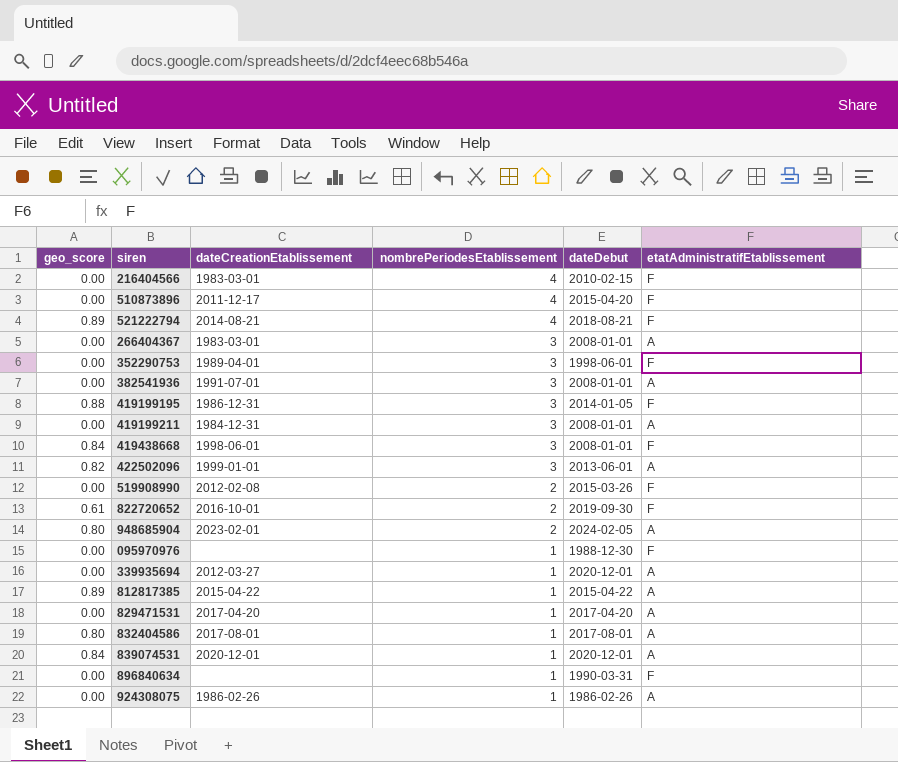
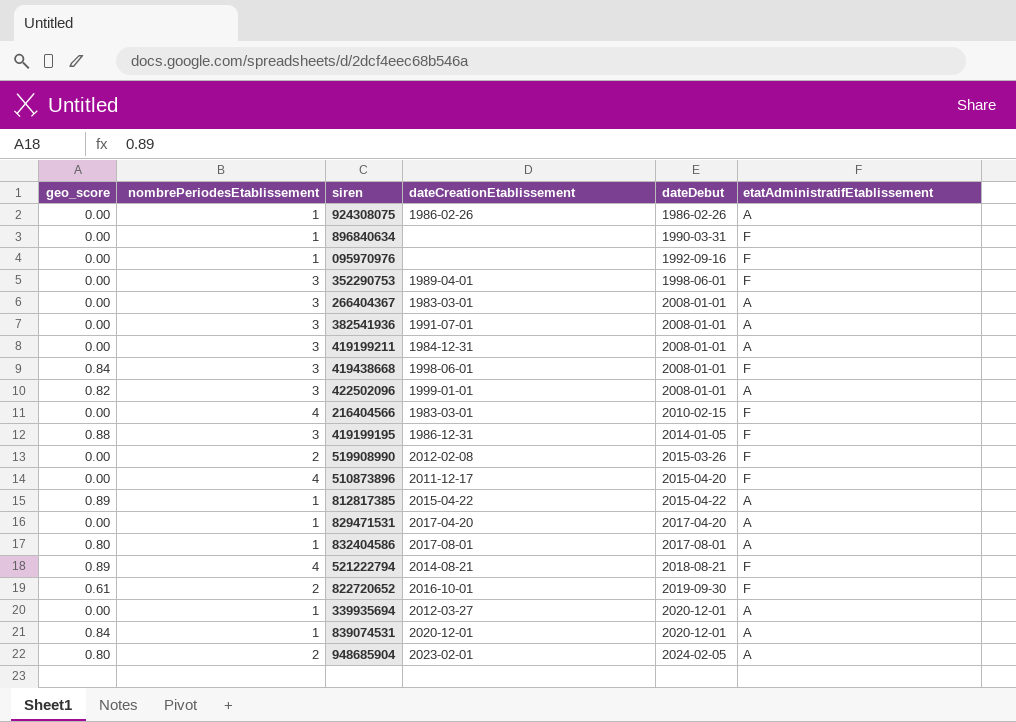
row order: nombrePeriodesEtablissement descending -> dateDebut ascending
column nombrePeriodesEtablissement | position: 4 -> 2
095970976 | dateDebut: 1988-12-30 -> 1992-09-16
422502096 | dateDebut: 2013-06-01 -> 2008-01-01

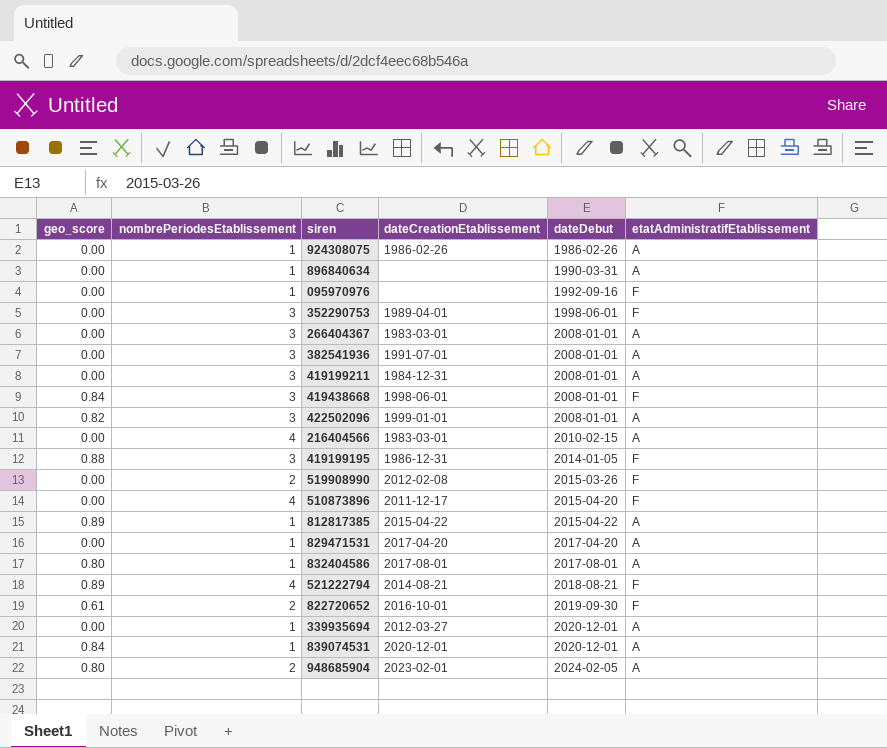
896840634 | etatAdministratifEtablissement: F -> A
216404566 | etatAdministratifEtablissement: F -> A

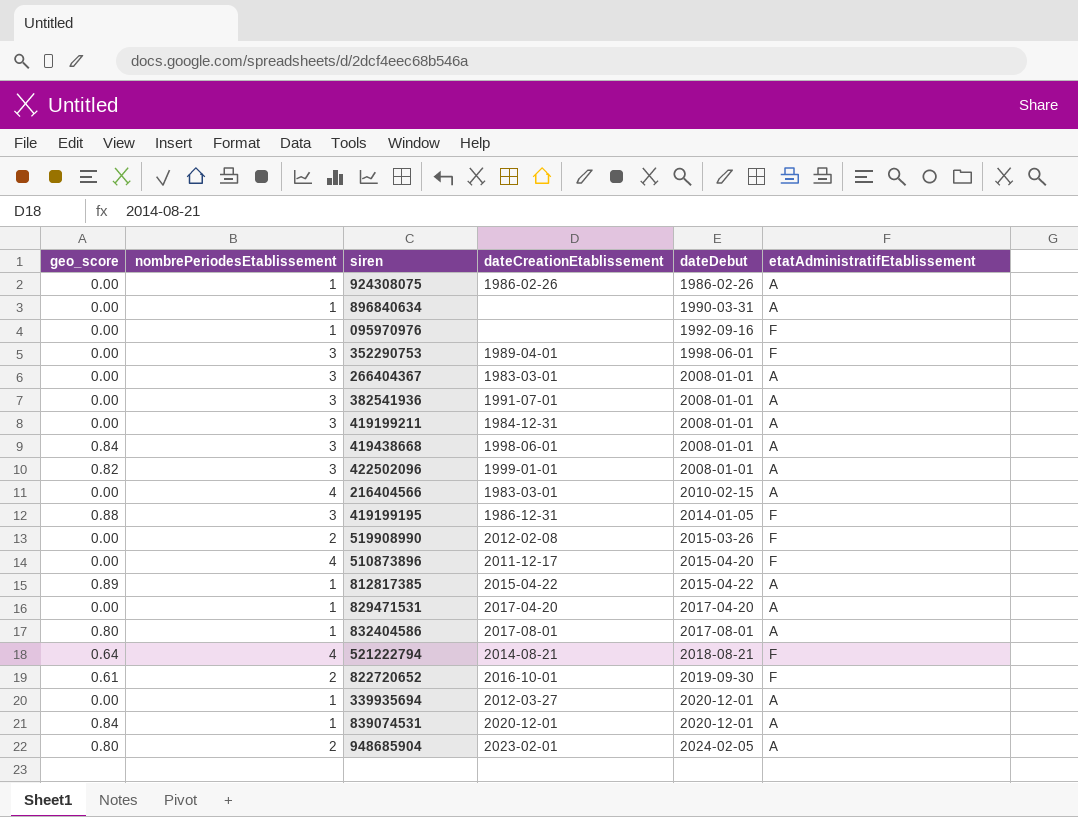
419438668 | etatAdministratifEtablissement: F -> A
521222794 | geo_score: 0.89 -> 0.64

